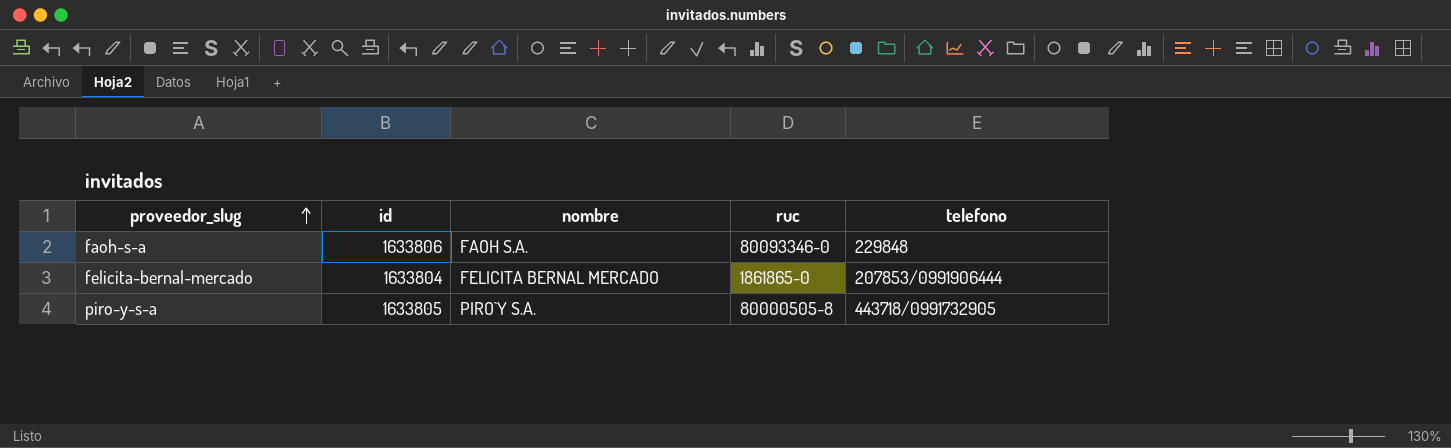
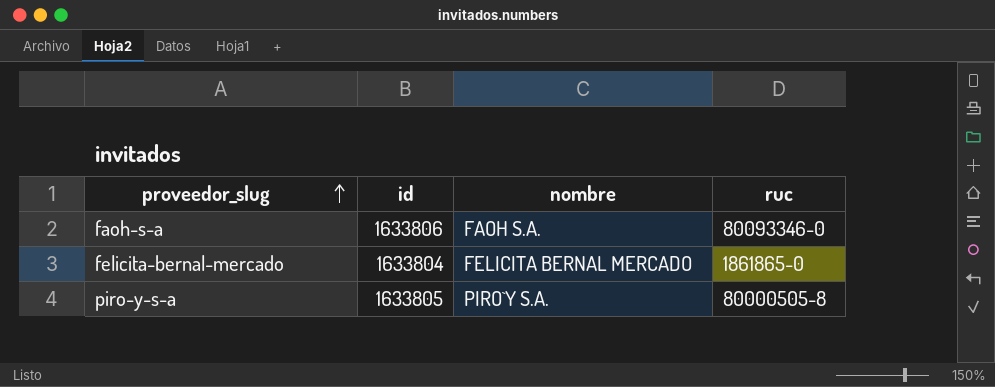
column telefono | position: 5 -> none

